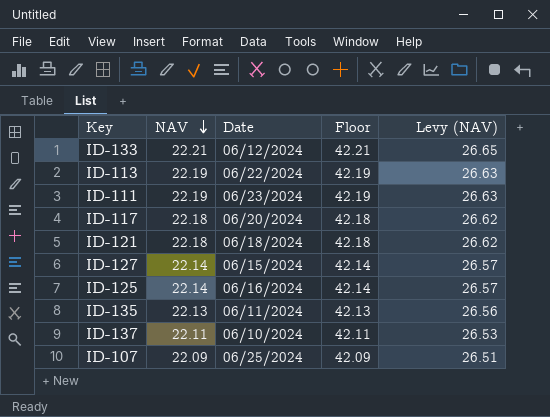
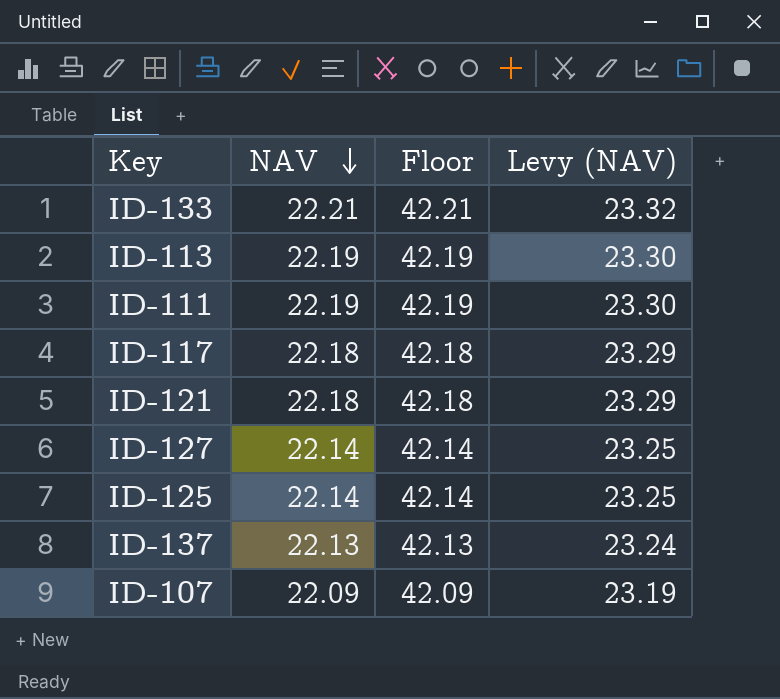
column Date | position: 3 -> none
column Levy (NAV) | formula: [NAV] * 1.2 -> [NAV] * 1.05
row ID-135: 22.13 | 06/11/2024 | 42.13 | 26.56 -> none
ID-137 | NAV: 22.11 -> 22.13
ID-137 | Floor: 42.11 -> 42.13

